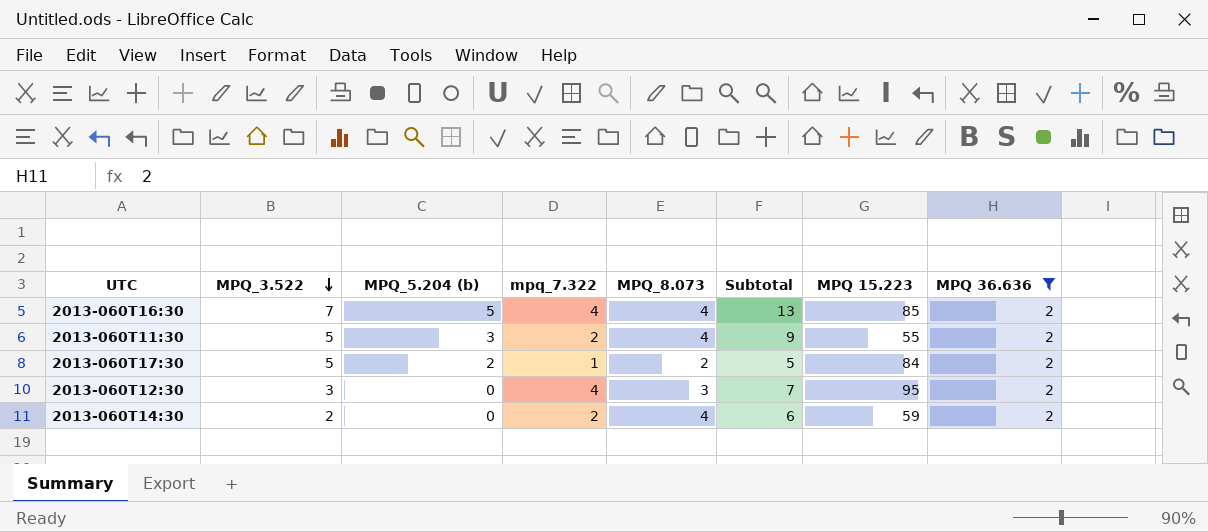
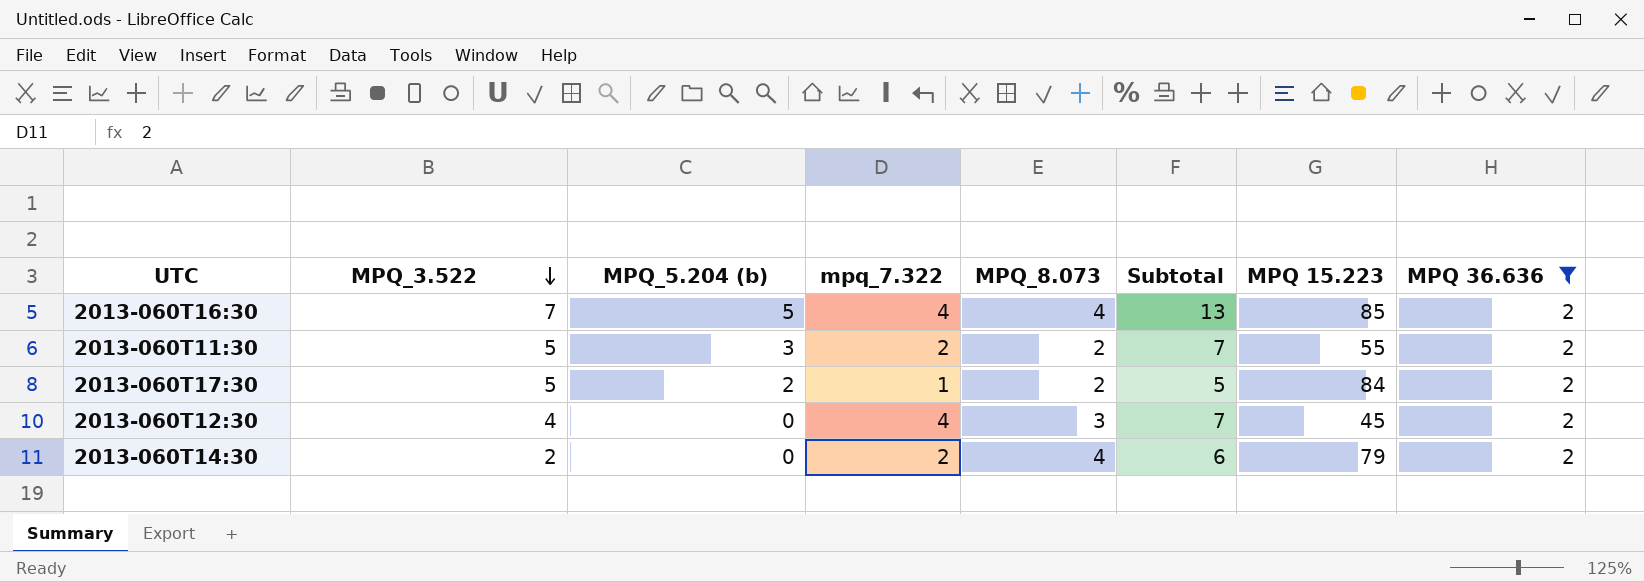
2013-060T11:30 | MPQ_8.073: 4 -> 2
2013-060T11:30 | Subtotal: 9 -> 7
2013-060T12:30 | MPQ_3.522: 3 -> 4
2013-060T12:30 | MPQ 15.223: 95 -> 45
2013-060T14:30 | MPQ 15.223: 59 -> 79

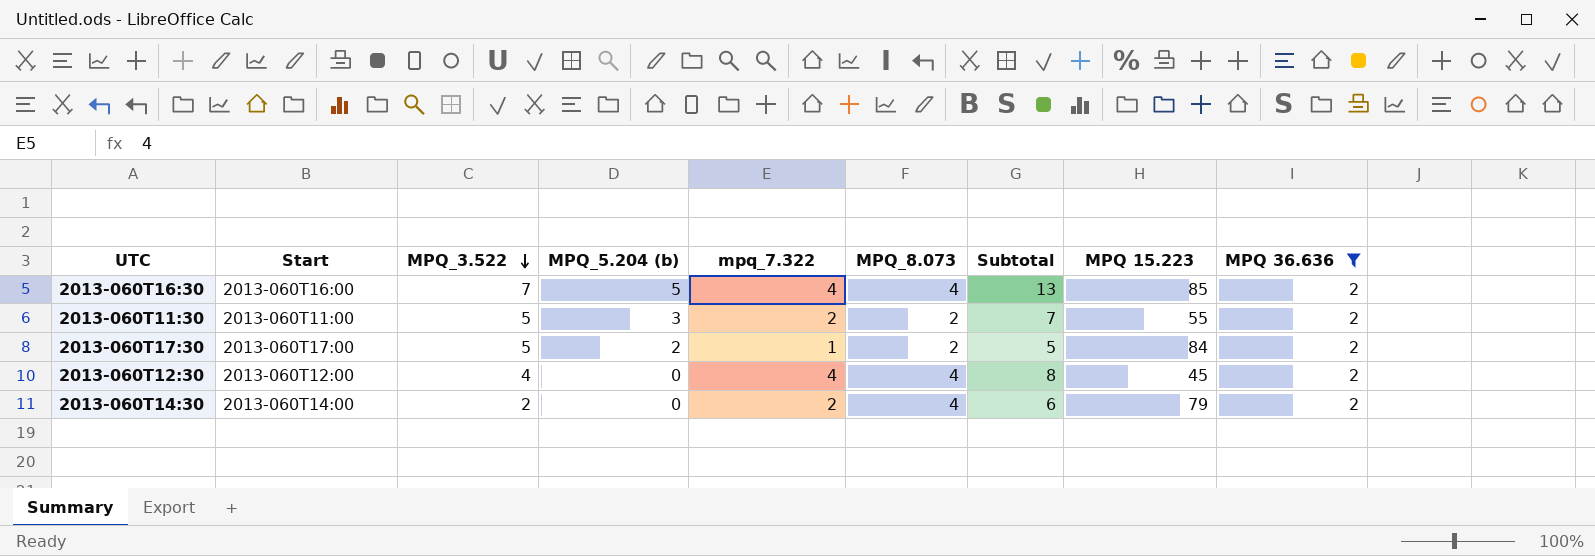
column Start | position: none -> 2
2013-060T12:30 | MPQ_8.073: 3 -> 4
2013-060T12:30 | Subtotal: 7 -> 8

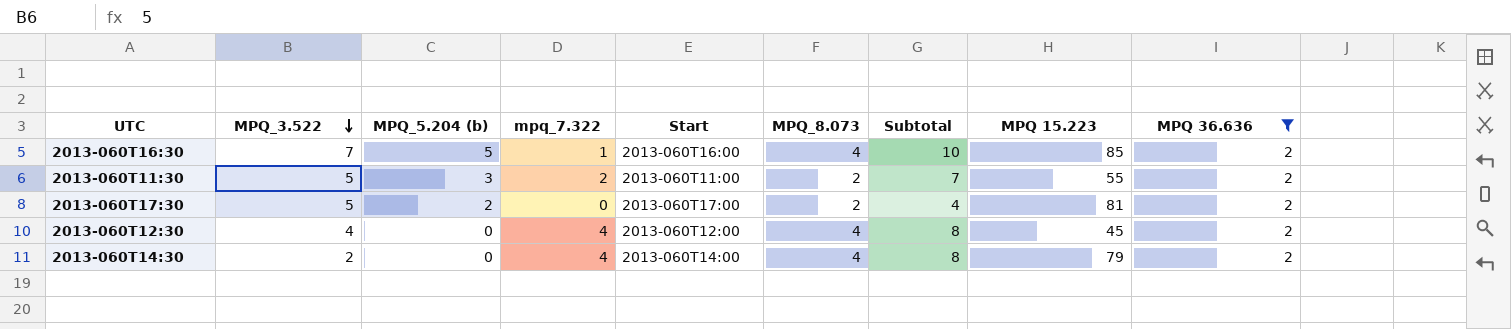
column Start | position: 2 -> 5
2013-060T16:30 | mpq_7.322: 4 -> 1
2013-060T16:30 | Subtotal: 13 -> 10
2013-060T17:30 | mpq_7.322: 1 -> 0
2013-060T17:30 | Subtotal: 5 -> 4
2013-060T17:30 | MPQ 15.223: 84 -> 81
2013-060T14:30 | mpq_7.322: 2 -> 4
2013-060T14:30 | Subtotal: 6 -> 8

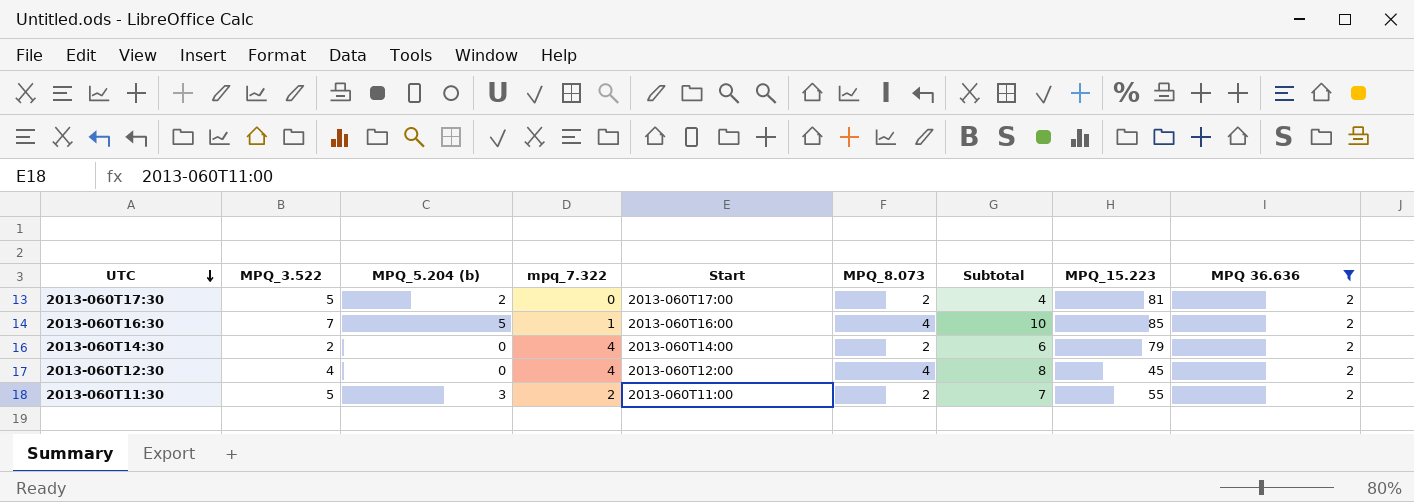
row order: MPQ_3.522 descending -> UTC descending
column name: MPQ 15.223 -> MPQ_15.223
2013-060T14:30 | MPQ_8.073: 4 -> 2
2013-060T14:30 | Subtotal: 8 -> 6

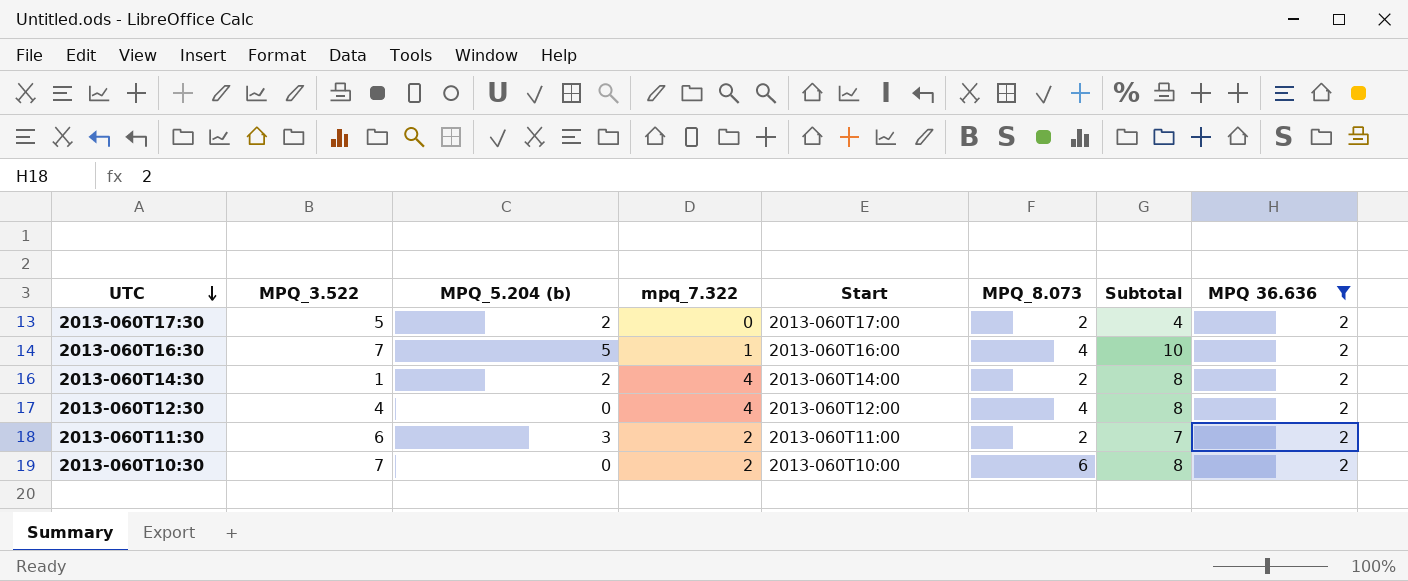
column MPQ_15.223 | position: 8 -> none
2013-060T14:30 | MPQ_3.522: 2 -> 1
2013-060T14:30 | MPQ_5.204 (b): 0 -> 2
2013-060T14:30 | Subtotal: 6 -> 8
2013-060T11:30 | MPQ_3.522: 5 -> 6
row 2013-060T10:30: none -> 7 | 0 | 2 | 2013-060T10:00 | 6 | 8 | 2

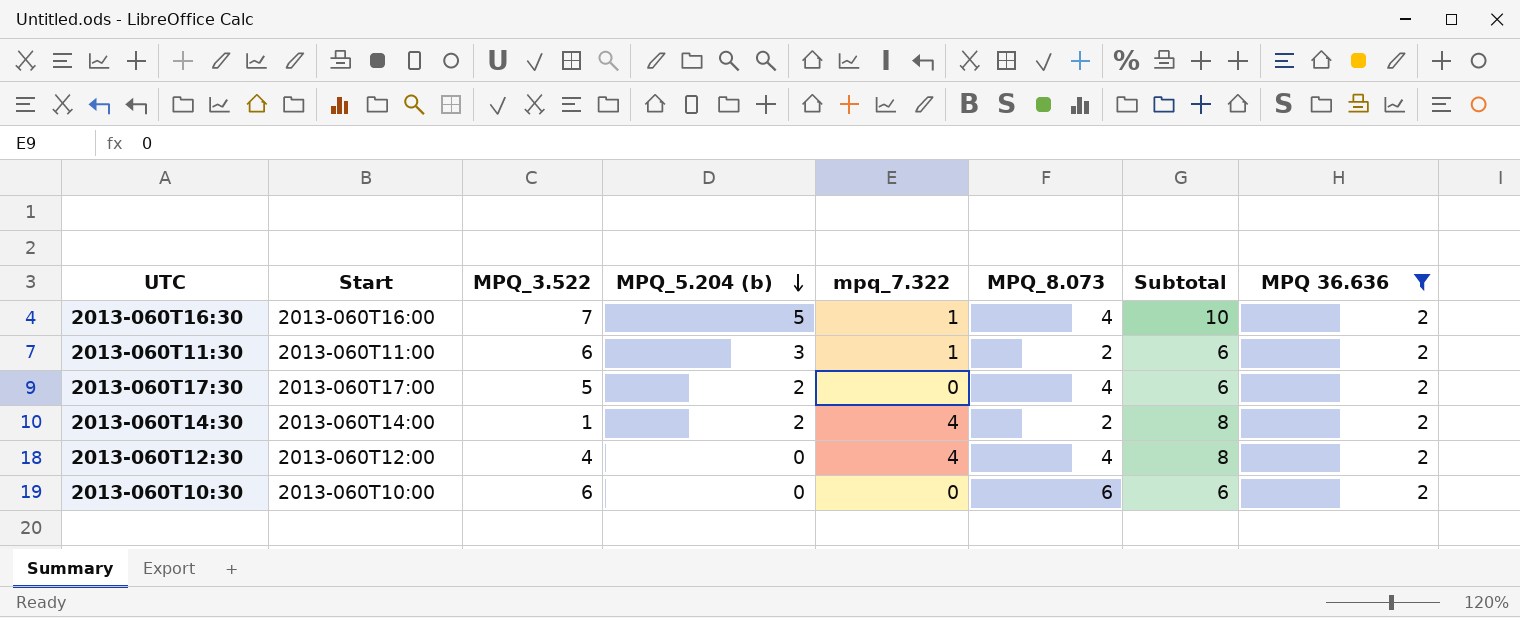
row order: UTC descending -> MPQ_5.204 (b) descending
column Start | position: 5 -> 2
2013-060T11:30 | mpq_7.322: 2 -> 1
2013-060T11:30 | Subtotal: 7 -> 6
2013-060T17:30 | MPQ_8.073: 2 -> 4
2013-060T17:30 | Subtotal: 4 -> 6
2013-060T10:30 | MPQ_3.522: 7 -> 6
2013-060T10:30 | mpq_7.322: 2 -> 0
2013-060T10:30 | Subtotal: 8 -> 6

